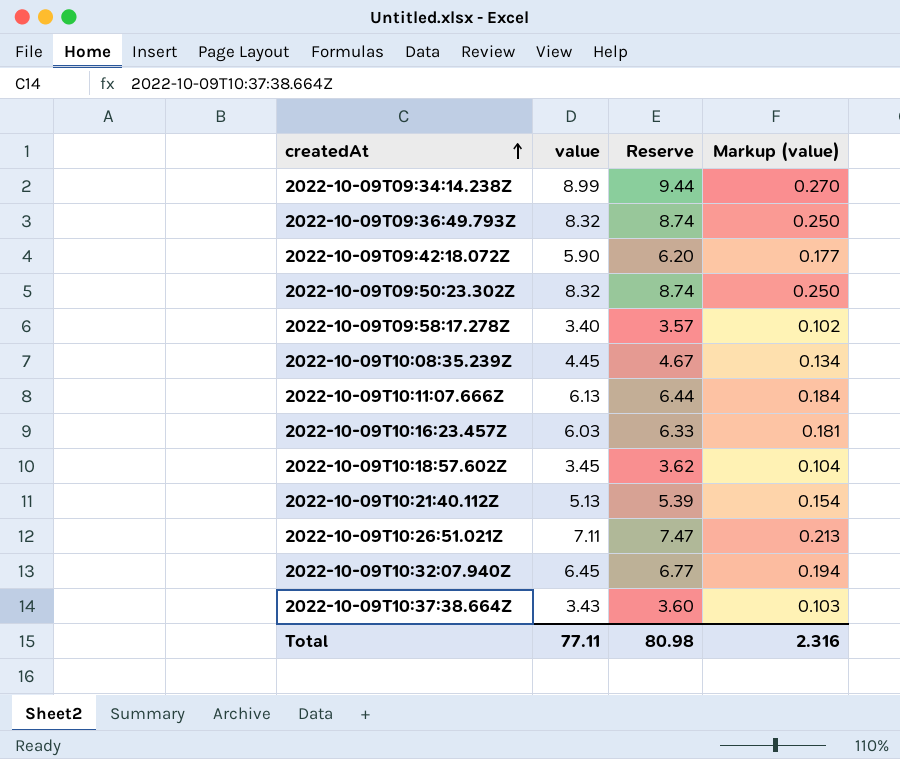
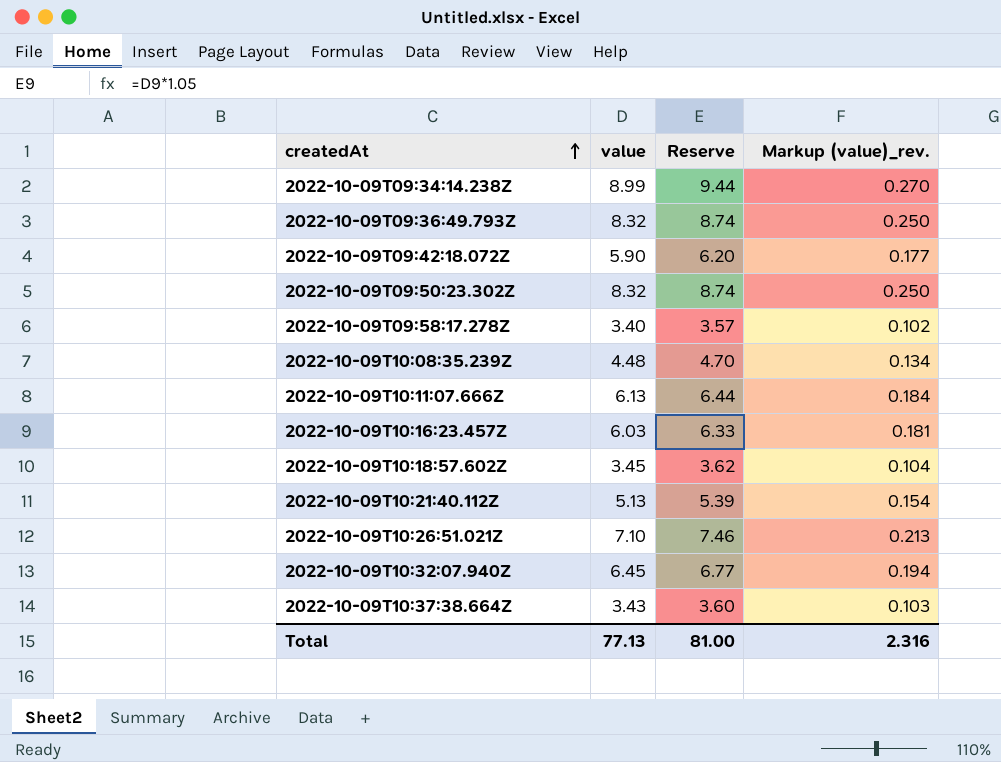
column name: Markup (value) -> Markup (value)_rev.
2022-10-09T10:08:35.239Z | value: 4.45 -> 4.48
2022-10-09T10:08:35.239Z | Reserve: 4.67 -> 4.70
2022-10-09T10:26:51.021Z | value: 7.11 -> 7.10
2022-10-09T10:26:51.021Z | Reserve: 7.47 -> 7.46
Total | value: 77.11 -> 77.13
Total | Reserve: 80.98 -> 81.00

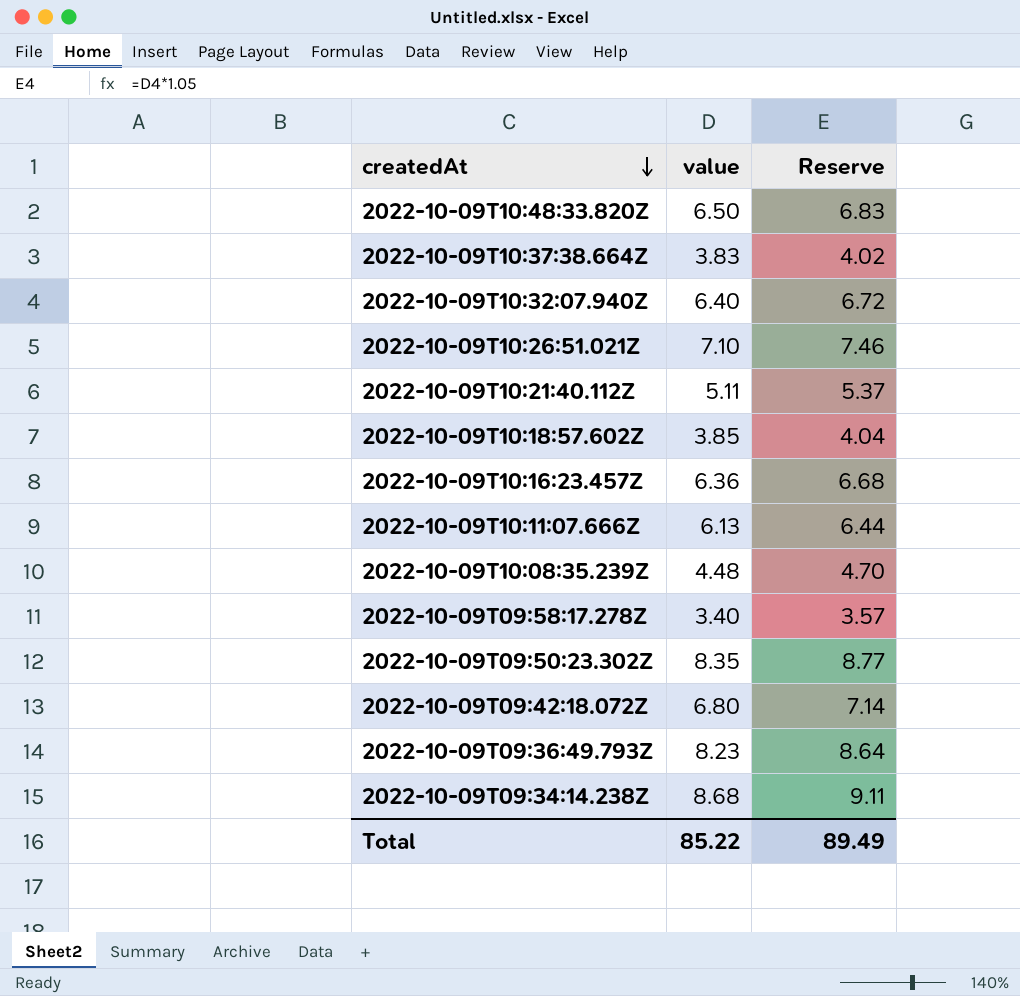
row order: createdAt ascending -> createdAt descending
column Markup (value)_rev. | formula: [value] * 0.03 -> none
row 2022-10-09T10:48:33.820Z: none -> 6.50 | 6.83
2022-10-09T10:37:38.664Z | value: 3.43 -> 3.83
2022-10-09T10:37:38.664Z | Reserve: 3.60 -> 4.02
2022-10-09T10:32:07.940Z | value: 6.45 -> 6.40
2022-10-09T10:32:07.940Z | Reserve: 6.77 -> 6.72
2022-10-09T10:21:40.112Z | value: 5.13 -> 5.11
2022-10-09T10:21:40.112Z | Reserve: 5.39 -> 5.37
2022-10-09T10:18:57.602Z | value: 3.45 -> 3.85
2022-10-09T10:18:57.602Z | Reserve: 3.62 -> 4.04
2022-10-09T10:16:23.457Z | value: 6.03 -> 6.36
2022-10-09T10:16:23.457Z | Reserve: 6.33 -> 6.68
2022-10-09T09:50:23.302Z | value: 8.32 -> 8.35
2022-10-09T09:50:23.302Z | Reserve: 8.74 -> 8.77
2022-10-09T09:42:18.072Z | value: 5.90 -> 6.80
2022-10-09T09:42:18.072Z | Reserve: 6.20 -> 7.14
2022-10-09T09:36:49.793Z | value: 8.32 -> 8.23
2022-10-09T09:36:49.793Z | Reserve: 8.74 -> 8.64
2022-10-09T09:34:14.238Z | value: 8.99 -> 8.68
2022-10-09T09:34:14.238Z | Reserve: 9.44 -> 9.11
Total | value: 77.13 -> 85.22
Total | Reserve: 81.00 -> 89.49

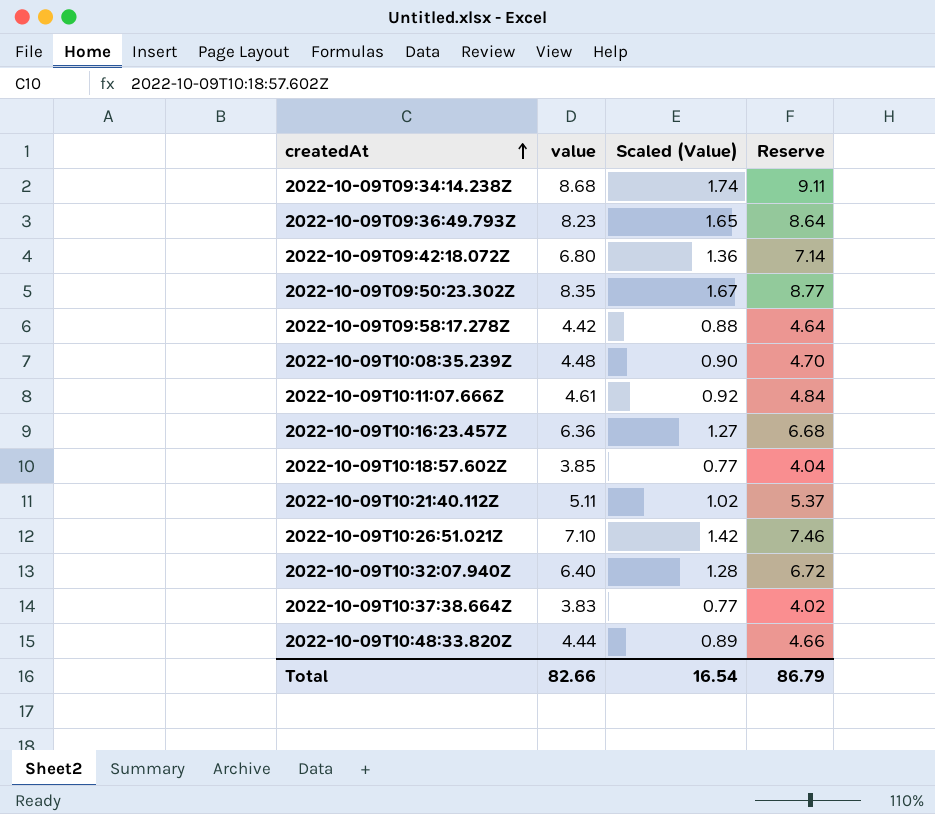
row order: createdAt descending -> createdAt ascending
column Scaled (Value) | formula: none -> [value] * 0.2
2022-10-09T09:58:17.278Z | value: 3.40 -> 4.42
2022-10-09T09:58:17.278Z | Reserve: 3.57 -> 4.64
2022-10-09T10:11:07.666Z | value: 6.13 -> 4.61
2022-10-09T10:11:07.666Z | Reserve: 6.44 -> 4.84
2022-10-09T10:48:33.820Z | value: 6.50 -> 4.44
2022-10-09T10:48:33.820Z | Reserve: 6.83 -> 4.66
Total | value: 85.22 -> 82.66
Total | Reserve: 89.49 -> 86.79

